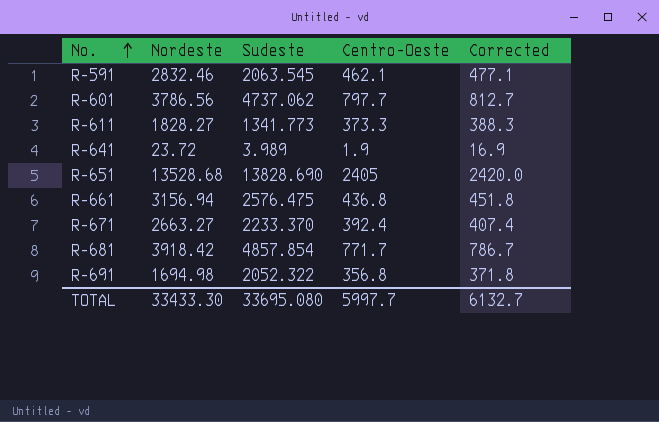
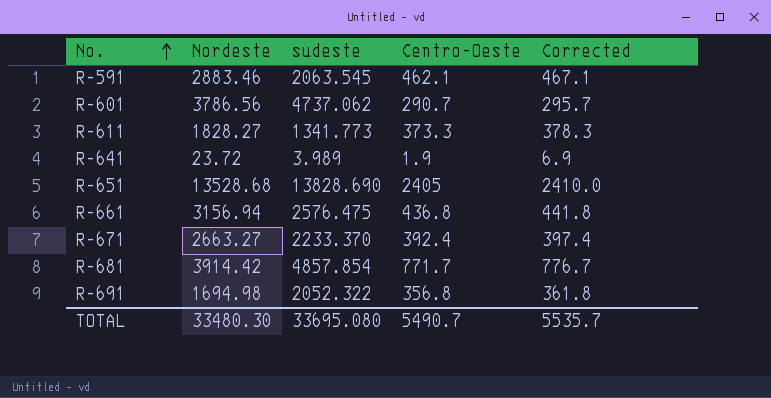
column name: Sudeste -> sudeste
column Corrected | formula: [Centro-Oeste] + 15 -> [Centro-Oeste] + 5
R-591 | Nordeste: 2832.46 -> 2883.46
R-601 | Centro-Oeste: 797.7 -> 290.7
R-681 | Nordeste: 3918.42 -> 3914.42
TOTAL | Nordeste: 33433.30 -> 33480.30
TOTAL | Centro-Oeste: 5997.7 -> 5490.7
TOTAL | Corrected: 6132.7 -> 5535.7

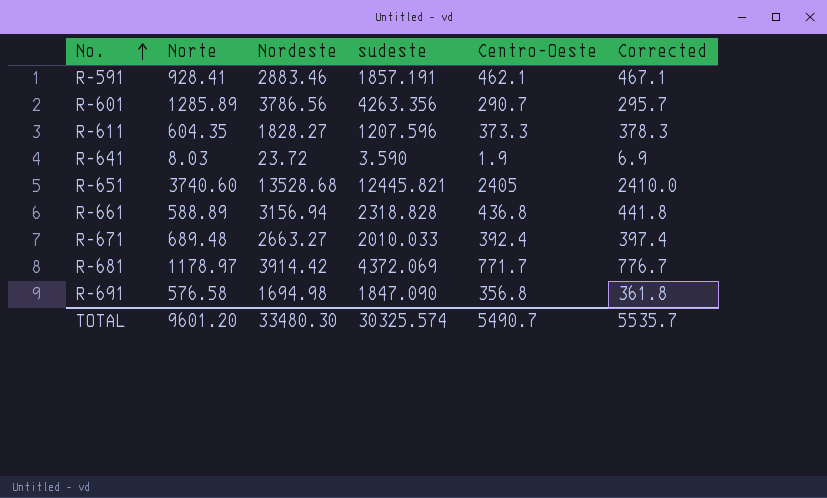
column Norte | position: none -> 2
R-591 | sudeste: 2063.545 -> 1857.191
R-601 | sudeste: 4737.062 -> 4263.356
R-611 | sudeste: 1341.773 -> 1207.596
R-641 | sudeste: 3.989 -> 3.590
R-651 | sudeste: 13828.690 -> 12445.821
R-661 | sudeste: 2576.475 -> 2318.828
R-671 | sudeste: 2233.370 -> 2010.033
R-681 | sudeste: 4857.854 -> 4372.069
R-691 | sudeste: 2052.322 -> 1847.090
TOTAL | sudeste: 33695.080 -> 30325.574

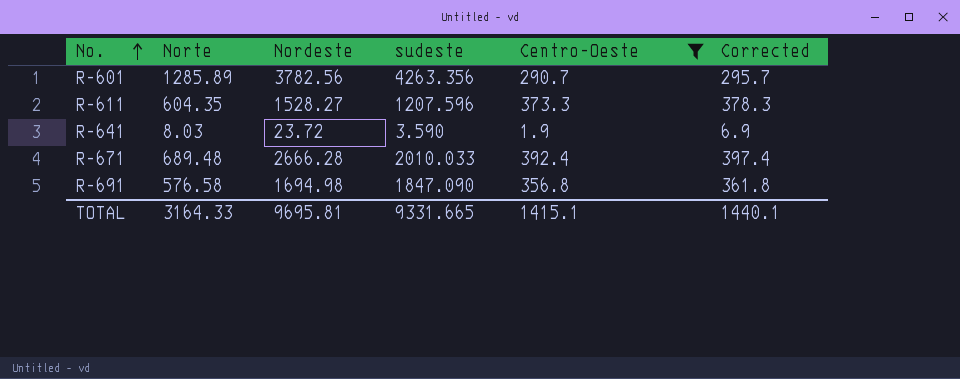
filter: none -> Centro-Oeste <= 392.4
R-601 | Nordeste: 3786.56 -> 3782.56
R-611 | Nordeste: 1828.27 -> 1528.27
R-671 | Nordeste: 2663.27 -> 2666.28
TOTAL | Norte: 9601.20 -> 3164.33
TOTAL | Nordeste: 33480.30 -> 9695.81
TOTAL | sudeste: 30325.574 -> 9331.665
TOTAL | Centro-Oeste: 5490.7 -> 1415.1
TOTAL | Corrected: 5535.7 -> 1440.1

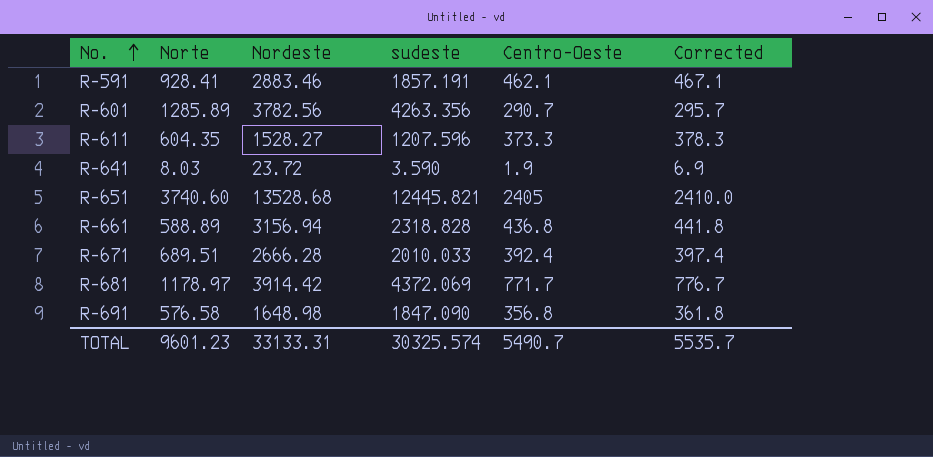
filter: Centro-Oeste <= 392.4 -> none
R-671 | Norte: 689.48 -> 689.51
R-691 | Nordeste: 1694.98 -> 1648.98
TOTAL | Norte: 3164.33 -> 9601.23
TOTAL | Nordeste: 9695.81 -> 33133.31
TOTAL | sudeste: 9331.665 -> 30325.574
TOTAL | Centro-Oeste: 1415.1 -> 5490.7
TOTAL | Corrected: 1440.1 -> 5535.7

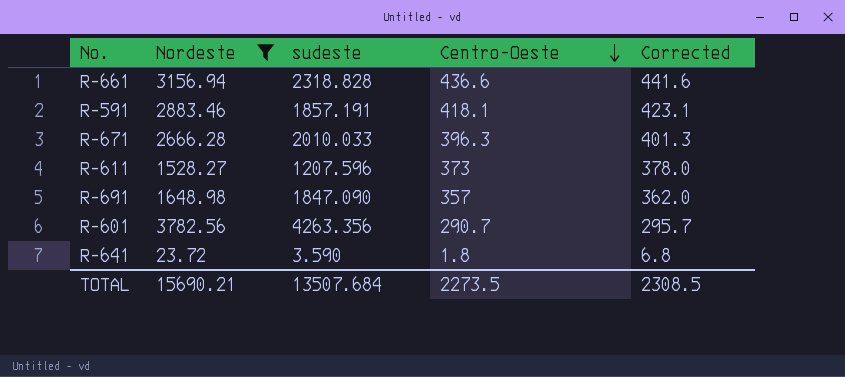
filter: none -> Nordeste <= 3782.56
row order: No. ascending -> Centro-Oeste descending
column Norte | position: 2 -> none
R-661 | Centro-Oeste: 436.8 -> 436.6
R-661 | Corrected: 441.8 -> 441.6
R-591 | Centro-Oeste: 462.1 -> 418.1
R-591 | Corrected: 467.1 -> 423.1
R-671 | Centro-Oeste: 392.4 -> 396.3
R-671 | Corrected: 397.4 -> 401.3
R-611 | Centro-Oeste: 373.3 -> 373
R-611 | Corrected: 378.3 -> 378.0
R-691 | Centro-Oeste: 356.8 -> 357
R-691 | Corrected: 361.8 -> 362.0
R-641 | Centro-Oeste: 1.9 -> 1.8
R-641 | Corrected: 6.9 -> 6.8
TOTAL | Nordeste: 33133.31 -> 15690.21
TOTAL | sudeste: 30325.574 -> 13507.684
TOTAL | Centro-Oeste: 5490.7 -> 2273.5
TOTAL | Corrected: 5535.7 -> 2308.5

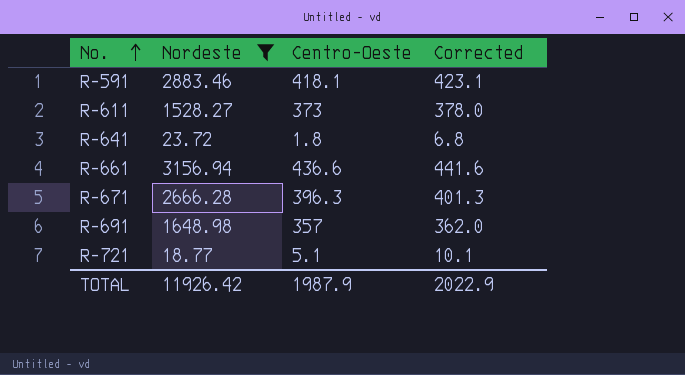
row order: Centro-Oeste descending -> No. ascending
column sudeste | position: 3 -> none
row R-601: 3782.56 | 4263.356 | 290.7 | 295.7 -> none
row R-721: none -> 18.77 | 5.1 | 10.1
TOTAL | Nordeste: 15690.21 -> 11926.42
TOTAL | Centro-Oeste: 2273.5 -> 1987.9
TOTAL | Corrected: 2308.5 -> 2022.9

